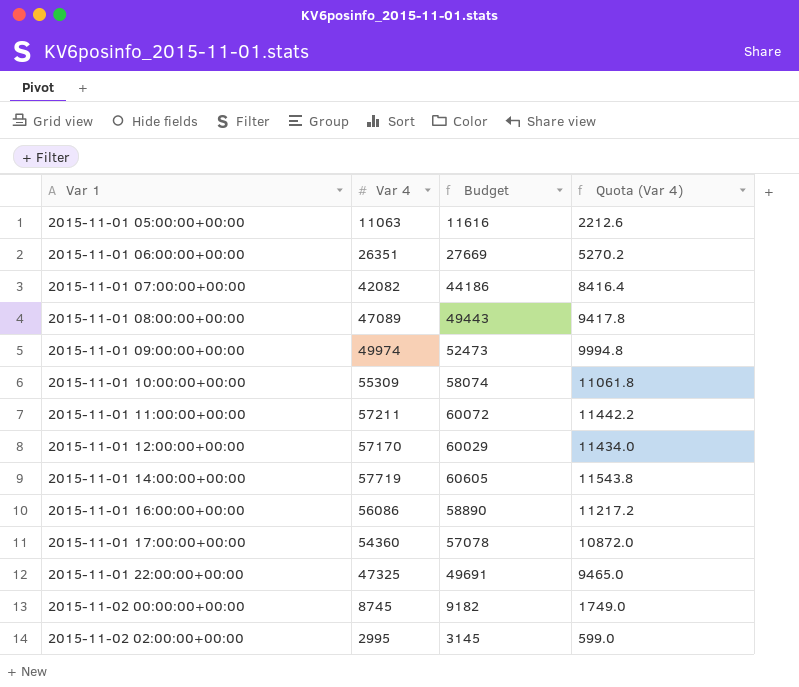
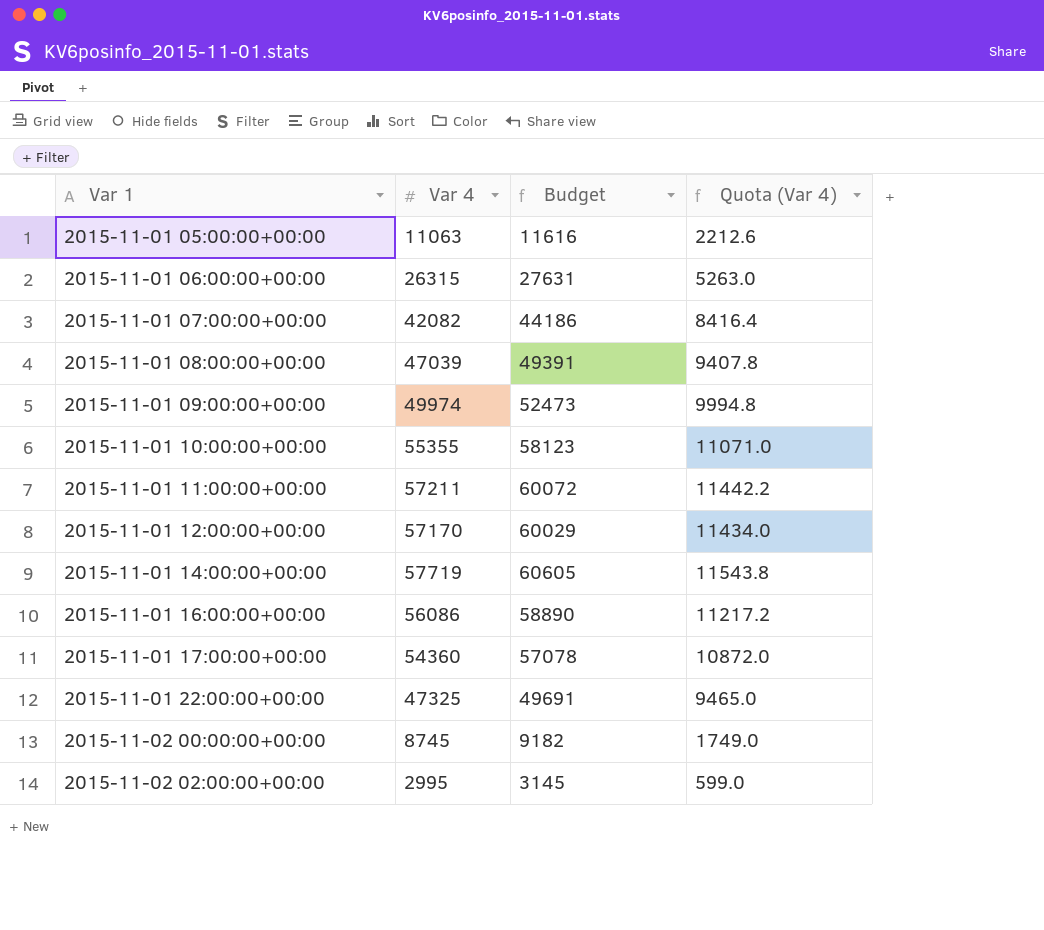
2015-11-01 06:00:00+00:00 | Var 4: 26351 -> 26315
2015-11-01 06:00:00+00:00 | Budget: 27669 -> 27631
2015-11-01 06:00:00+00:00 | Quota (Var 4): 5270.2 -> 5263.0
2015-11-01 08:00:00+00:00 | Var 4: 47089 -> 47039
2015-11-01 08:00:00+00:00 | Budget: 49443 -> 49391
2015-11-01 08:00:00+00:00 | Quota (Var 4): 9417.8 -> 9407.8
2015-11-01 10:00:00+00:00 | Var 4: 55309 -> 55355
2015-11-01 10:00:00+00:00 | Budget: 58074 -> 58123
2015-11-01 10:00:00+00:00 | Quota (Var 4): 11061.8 -> 11071.0

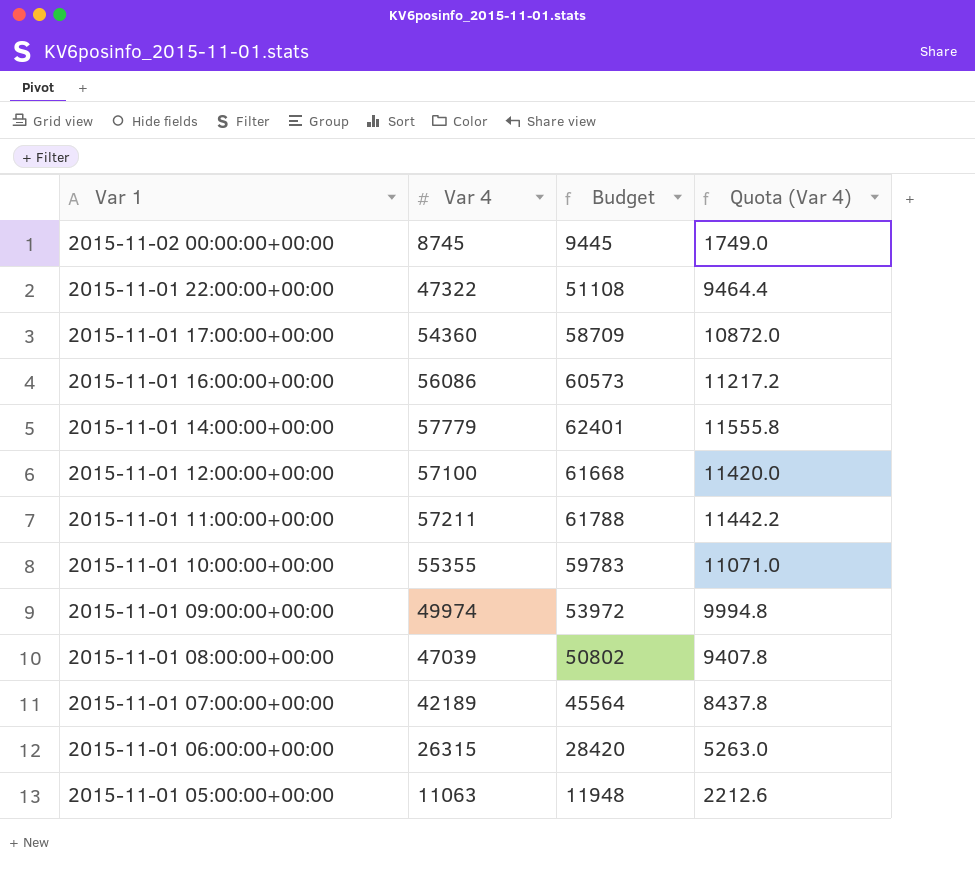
row order: Var 1 ascending -> Var 1 descending
column Budget | formula: [Var 4] * 1.05 -> [Var 4] * 1.08
row 2015-11-02 02:00:00+00:00: 2995 | 3145 | 599.0 -> none
2015-11-01 22:00:00+00:00 | Var 4: 47325 -> 47322
2015-11-01 22:00:00+00:00 | Quota (Var 4): 9465.0 -> 9464.4
2015-11-01 14:00:00+00:00 | Var 4: 57719 -> 57779
2015-11-01 14:00:00+00:00 | Quota (Var 4): 11543.8 -> 11555.8
2015-11-01 12:00:00+00:00 | Var 4: 57170 -> 57100
2015-11-01 12:00:00+00:00 | Quota (Var 4): 11434.0 -> 11420.0
2015-11-01 07:00:00+00:00 | Var 4: 42082 -> 42189
2015-11-01 07:00:00+00:00 | Quota (Var 4): 8416.4 -> 8437.8

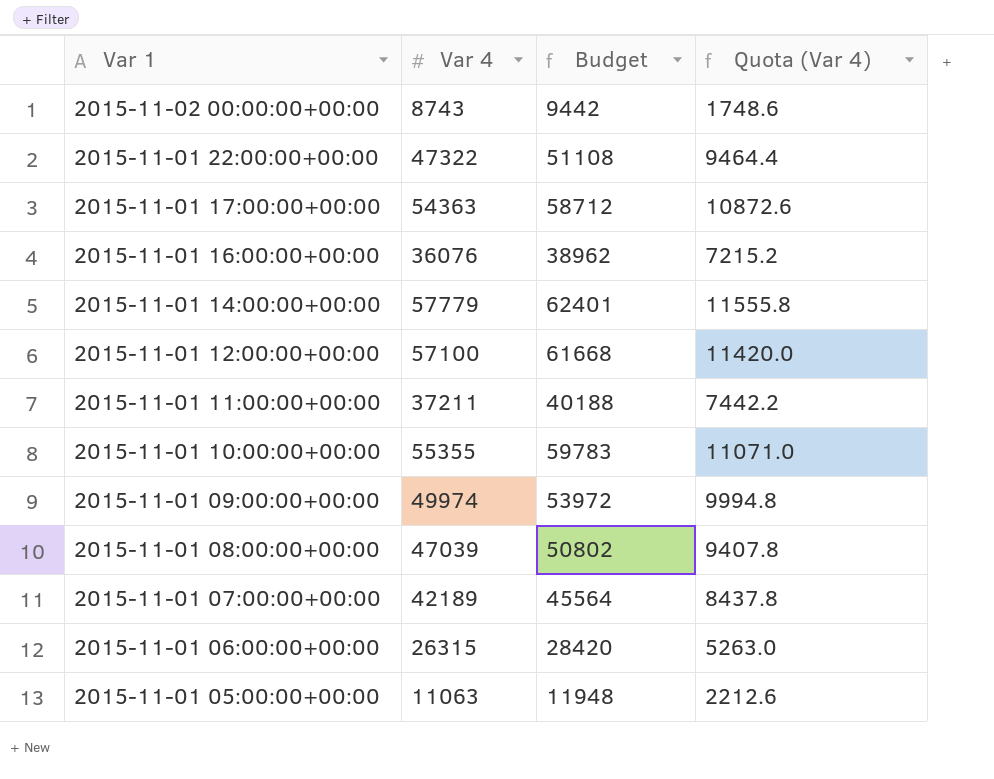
2015-11-02 00:00:00+00:00 | Var 4: 8745 -> 8743
2015-11-02 00:00:00+00:00 | Budget: 9445 -> 9442
2015-11-02 00:00:00+00:00 | Quota (Var 4): 1749.0 -> 1748.6
2015-11-01 17:00:00+00:00 | Var 4: 54360 -> 54363
2015-11-01 17:00:00+00:00 | Budget: 58709 -> 58712
2015-11-01 17:00:00+00:00 | Quota (Var 4): 10872.0 -> 10872.6
2015-11-01 16:00:00+00:00 | Var 4: 56086 -> 36076
2015-11-01 16:00:00+00:00 | Budget: 60573 -> 38962
2015-11-01 16:00:00+00:00 | Quota (Var 4): 11217.2 -> 7215.2
2015-11-01 11:00:00+00:00 | Var 4: 57211 -> 37211
2015-11-01 11:00:00+00:00 | Budget: 61788 -> 40188
2015-11-01 11:00:00+00:00 | Quota (Var 4): 11442.2 -> 7442.2

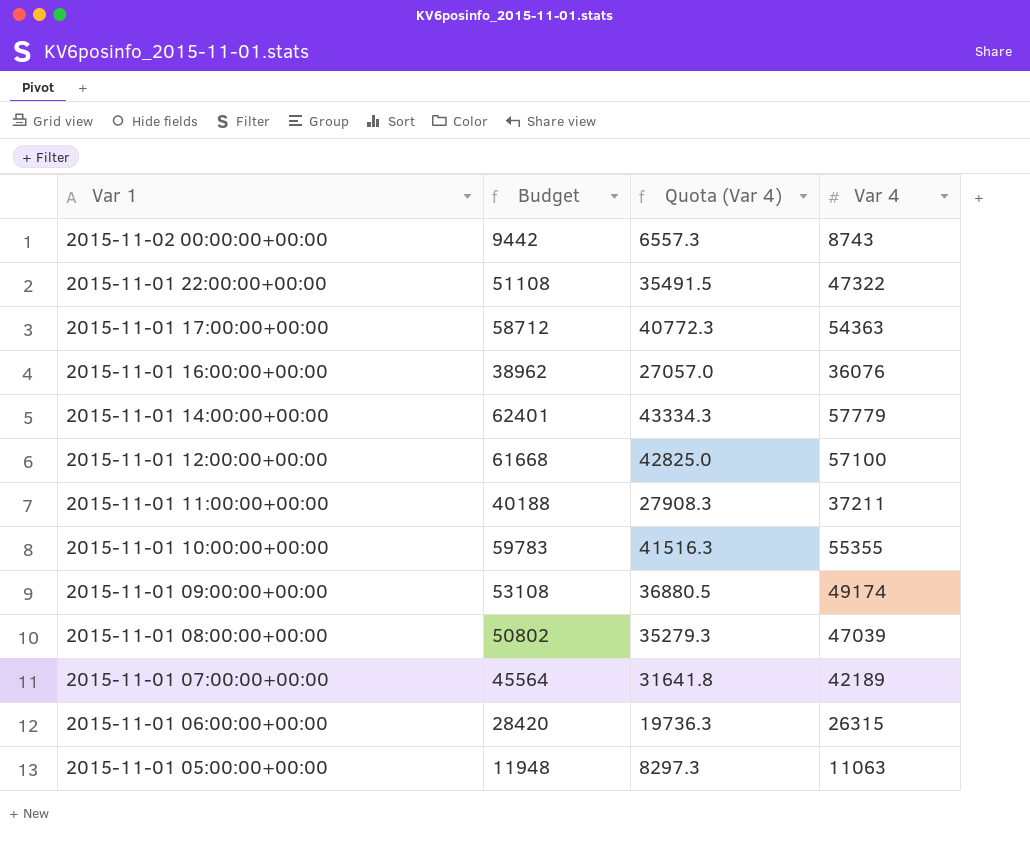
column Quota (Var 4) | formula: [Var 4] * 0.2 -> [Var 4] * 0.75
column Var 4 | position: 2 -> 4
2015-11-01 09:00:00+00:00 | Budget: 53972 -> 53108
2015-11-01 09:00:00+00:00 | Var 4: 49974 -> 49174

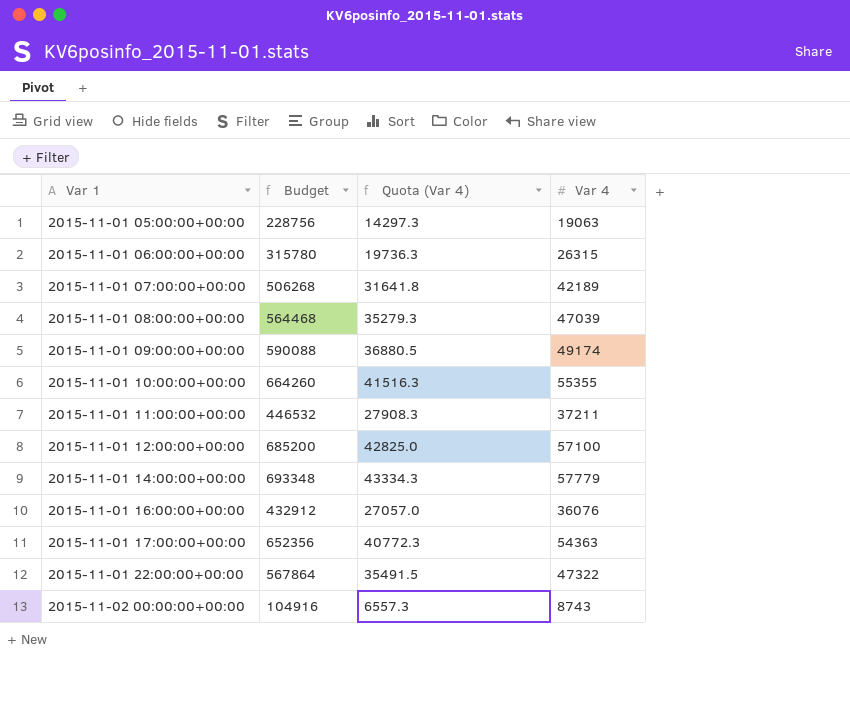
row order: Var 1 descending -> Var 1 ascending
column Budget | formula: [Var 4] * 1.08 -> [Var 4] * 12
2015-11-01 05:00:00+00:00 | Quota (Var 4): 8297.3 -> 14297.3
2015-11-01 05:00:00+00:00 | Var 4: 11063 -> 19063

